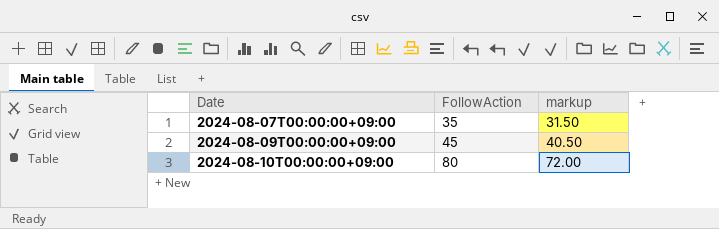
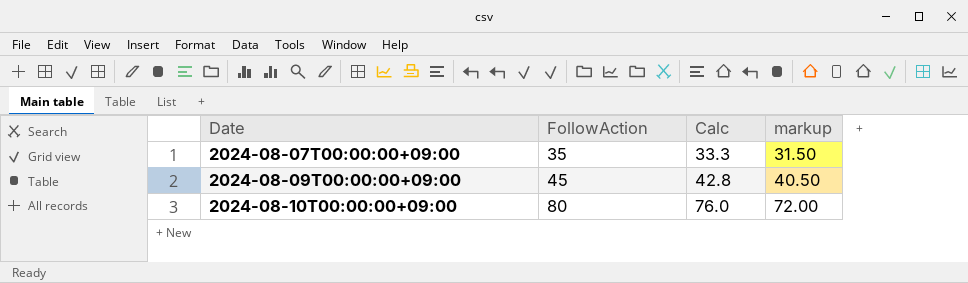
column Calc | formula: none -> [FollowAction] * 0.95

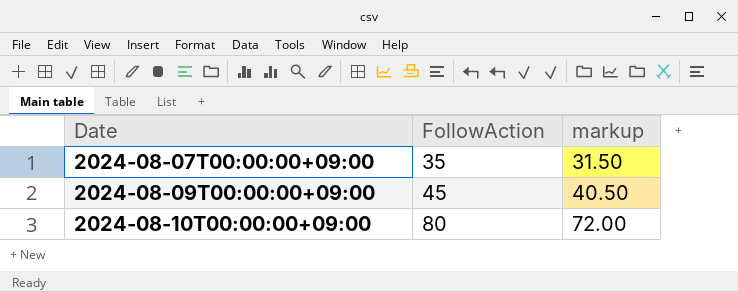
column Calc | formula: [FollowAction] * 0.95 -> none

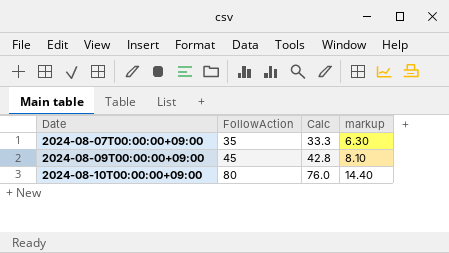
column Calc | formula: none -> [FollowAction] * 0.95
column markup | formula: [FollowAction] * 0.9 -> [FollowAction] * 0.18

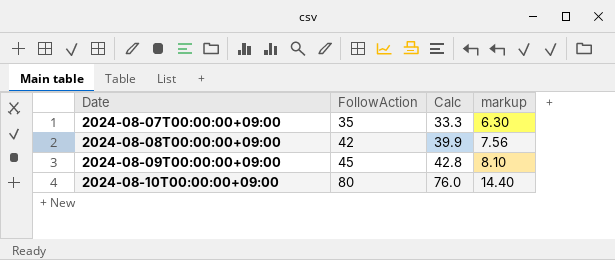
row 2024-08-08T00:00:00+09:00: none -> 42 | 39.9 | 7.56

